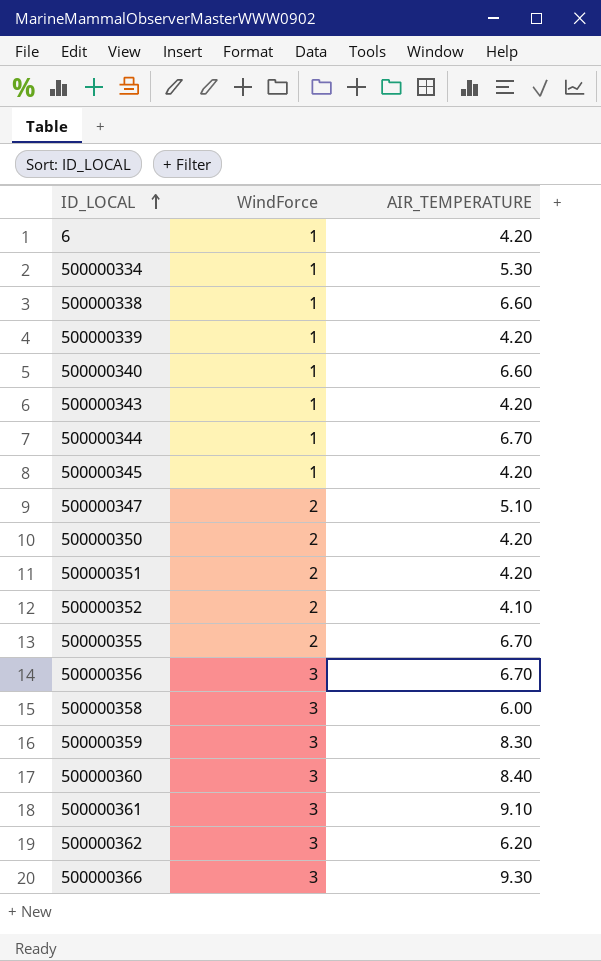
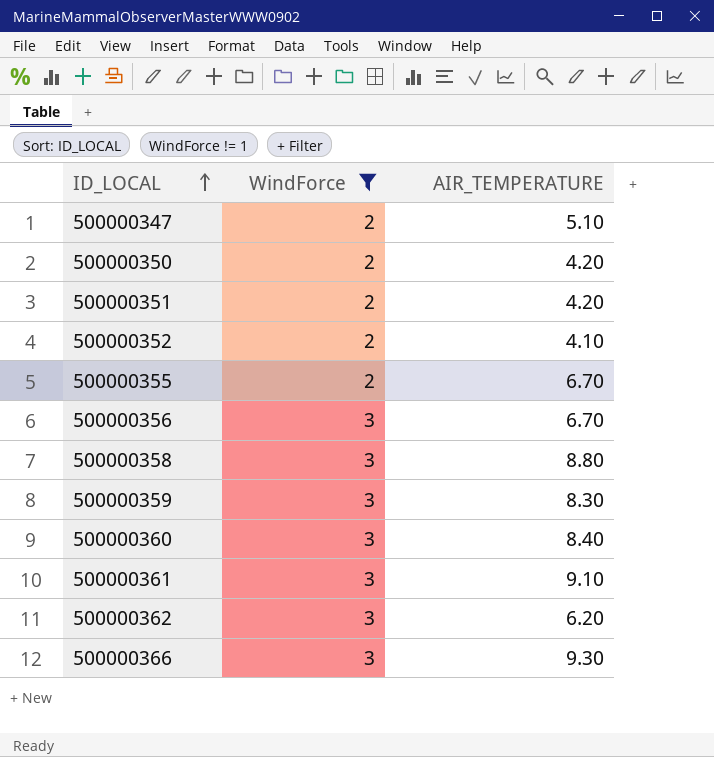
filter: none -> WindForce != 1
500000358 | AIR_TEMPERATURE: 6.00 -> 8.80

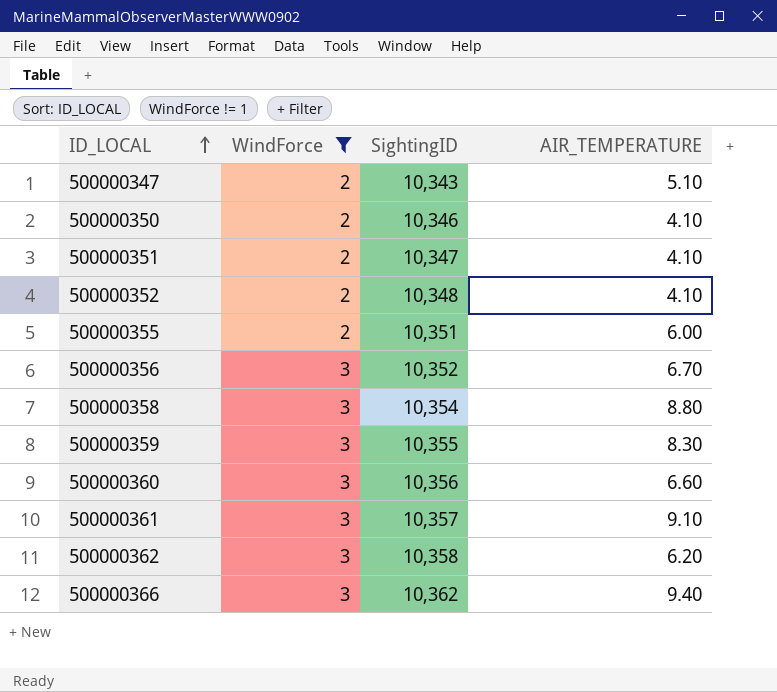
column SightingID | position: none -> 3
500000350 | AIR_TEMPERATURE: 4.20 -> 4.10
500000351 | AIR_TEMPERATURE: 4.20 -> 4.10
500000355 | AIR_TEMPERATURE: 6.70 -> 6.00
500000360 | AIR_TEMPERATURE: 8.40 -> 6.60
500000366 | AIR_TEMPERATURE: 9.30 -> 9.40

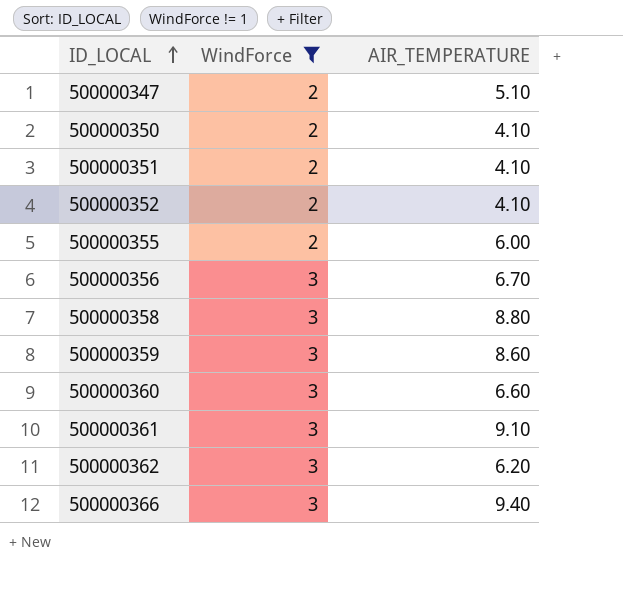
column SightingID | position: 3 -> none
500000359 | AIR_TEMPERATURE: 8.30 -> 8.60

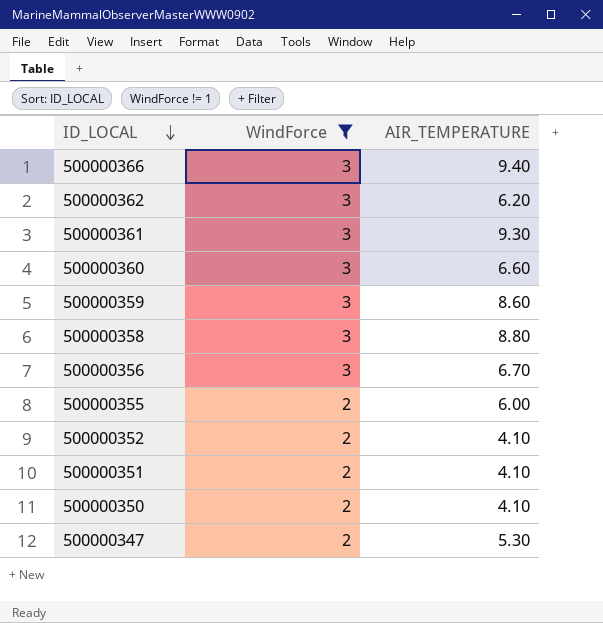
row order: ID_LOCAL ascending -> ID_LOCAL descending
500000361 | AIR_TEMPERATURE: 9.10 -> 9.30
500000347 | AIR_TEMPERATURE: 5.10 -> 5.30

